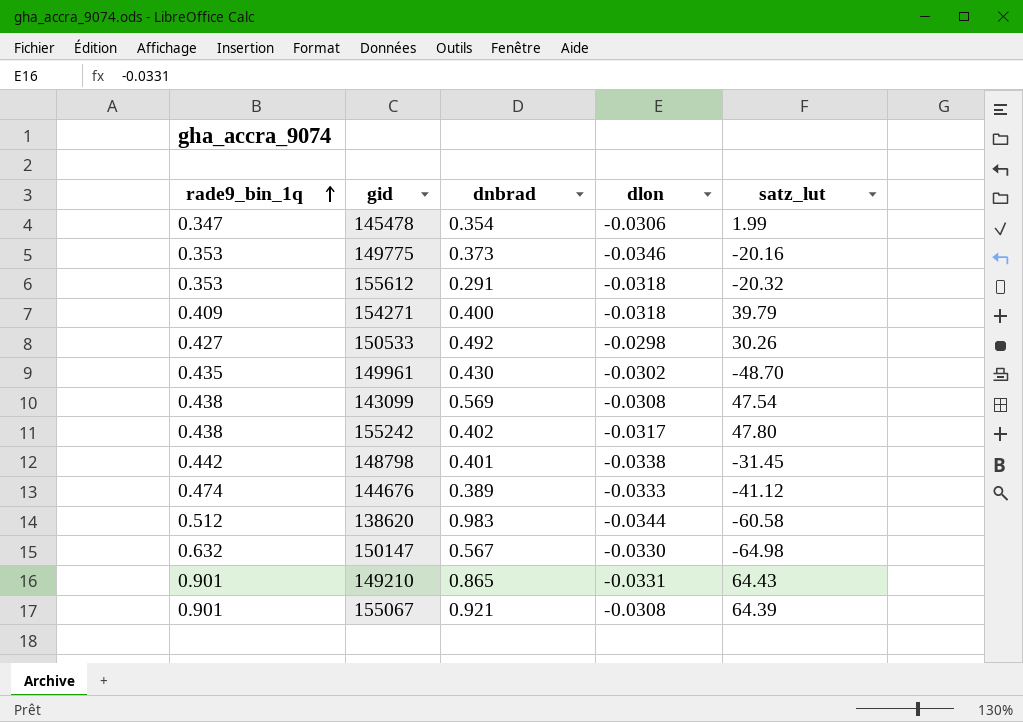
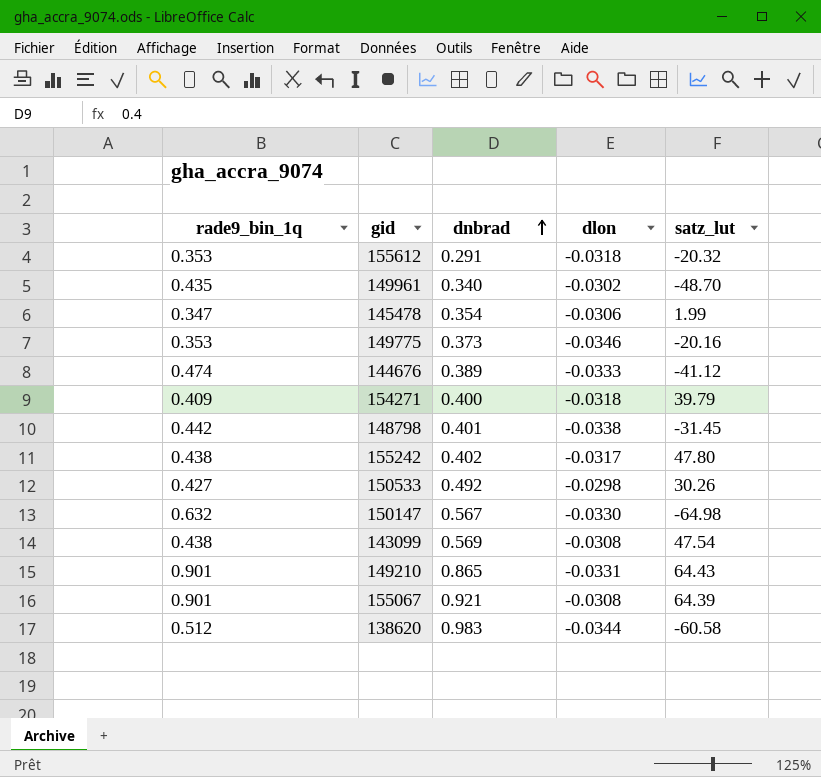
row order: rade9_bin_1q ascending -> dnbrad ascending
149961 | dnbrad: 0.430 -> 0.340

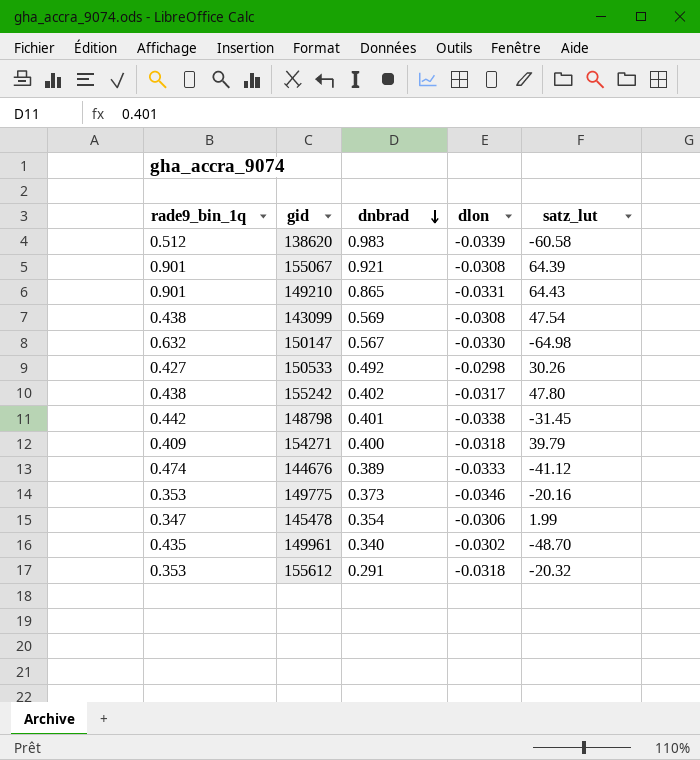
row order: dnbrad ascending -> dnbrad descending
138620 | dlon: -0.0344 -> -0.0339

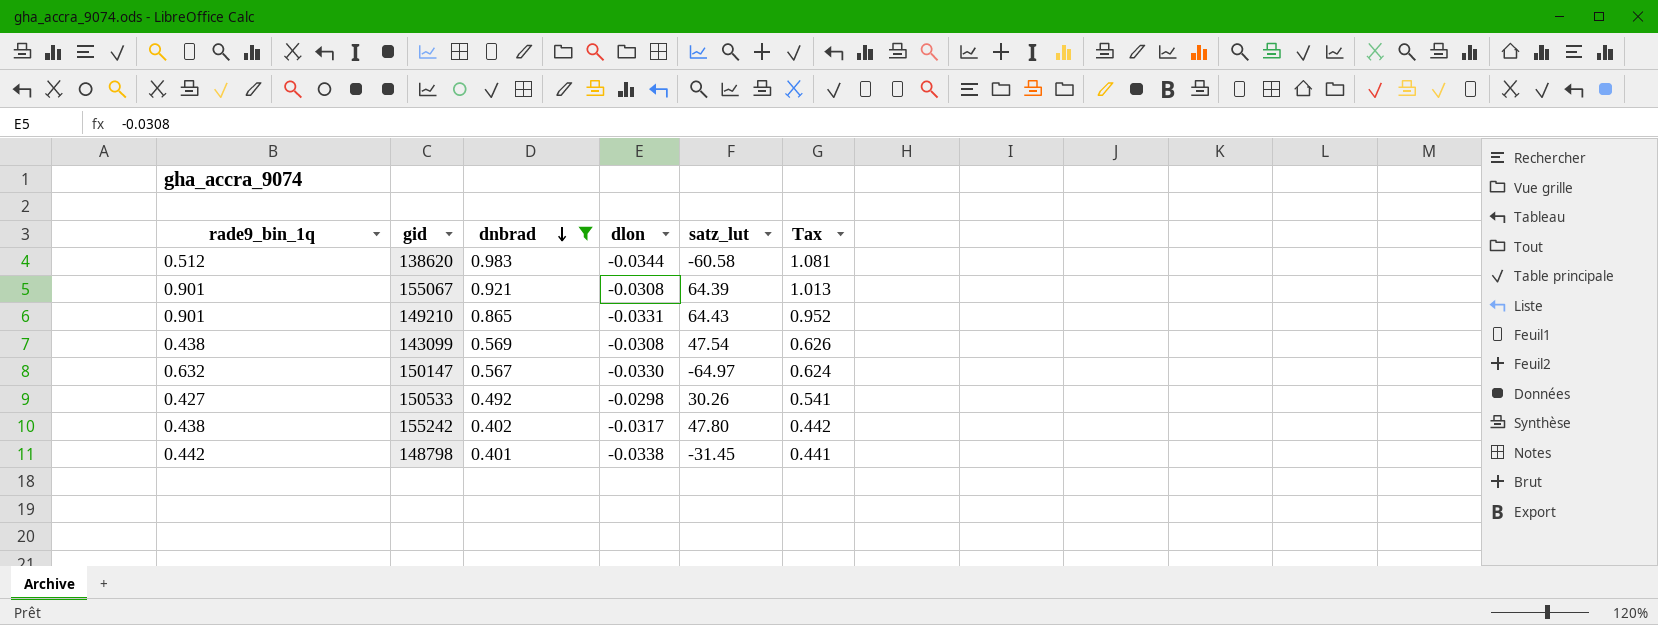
filter: none -> dnbrad >= 0.401
column Tax | formula: none -> [dnbrad] * 1.1
138620 | dlon: -0.0339 -> -0.0344
150147 | satz_lut: -64.98 -> -64.97

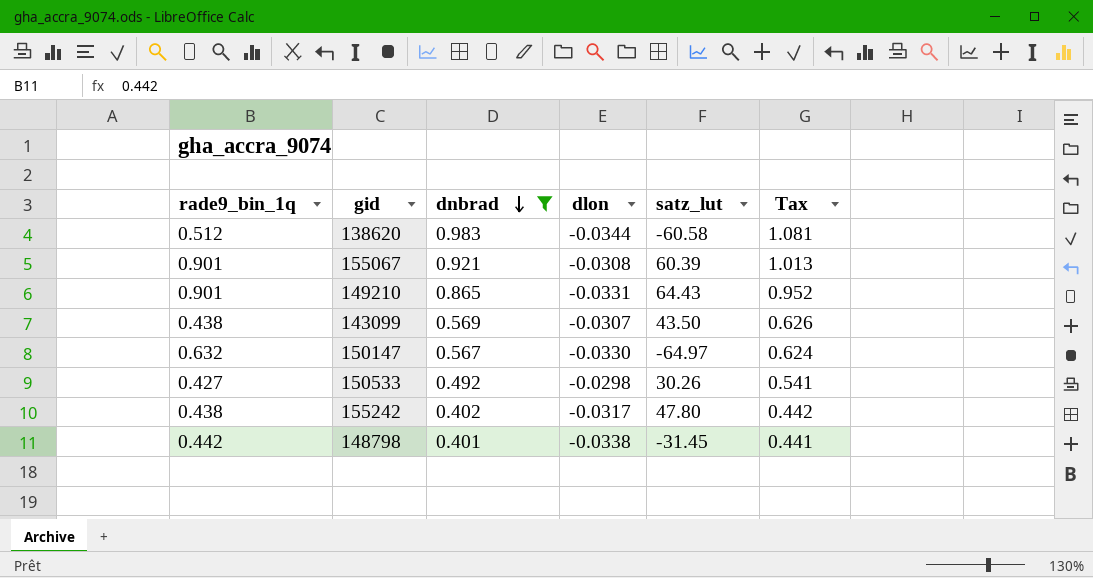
155067 | satz_lut: 64.39 -> 60.39
143099 | dlon: -0.0308 -> -0.0307
143099 | satz_lut: 47.54 -> 43.50

